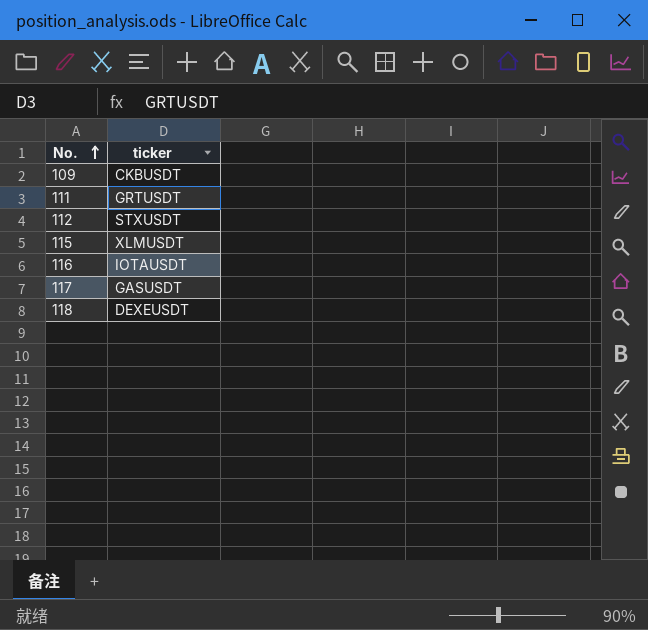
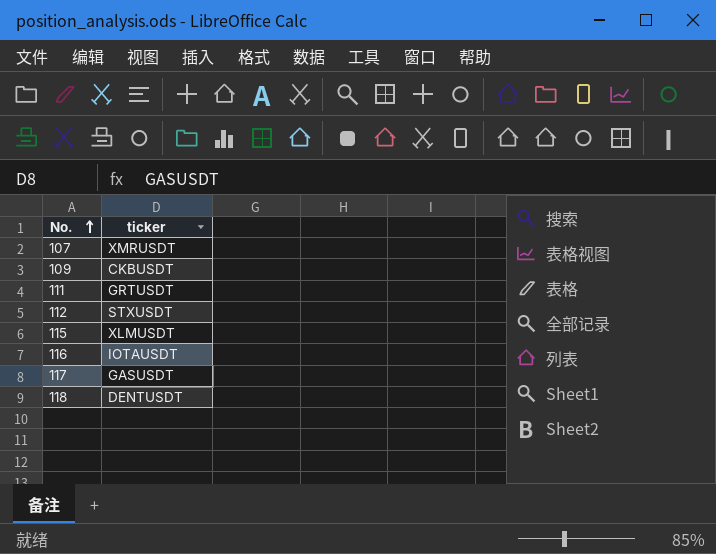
row 107: none -> XMRUSDT
118 | ticker: DEXEUSDT -> DENTUSDT

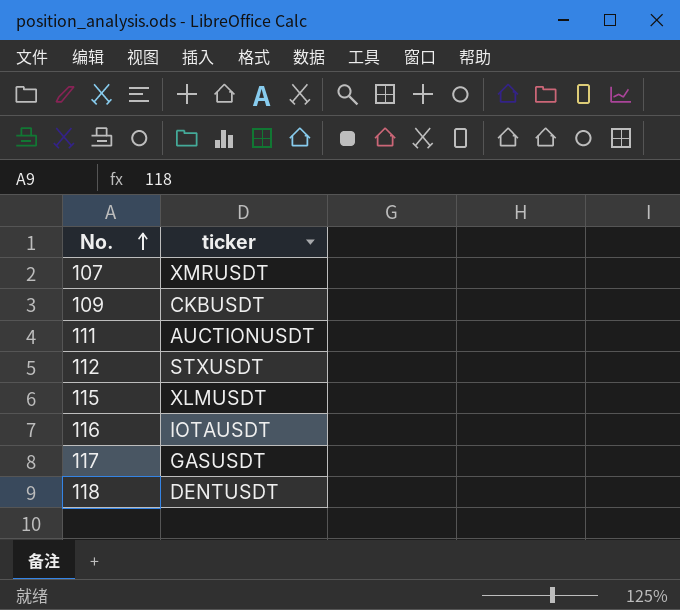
111 | ticker: GRTUSDT -> AUCTIONUSDT

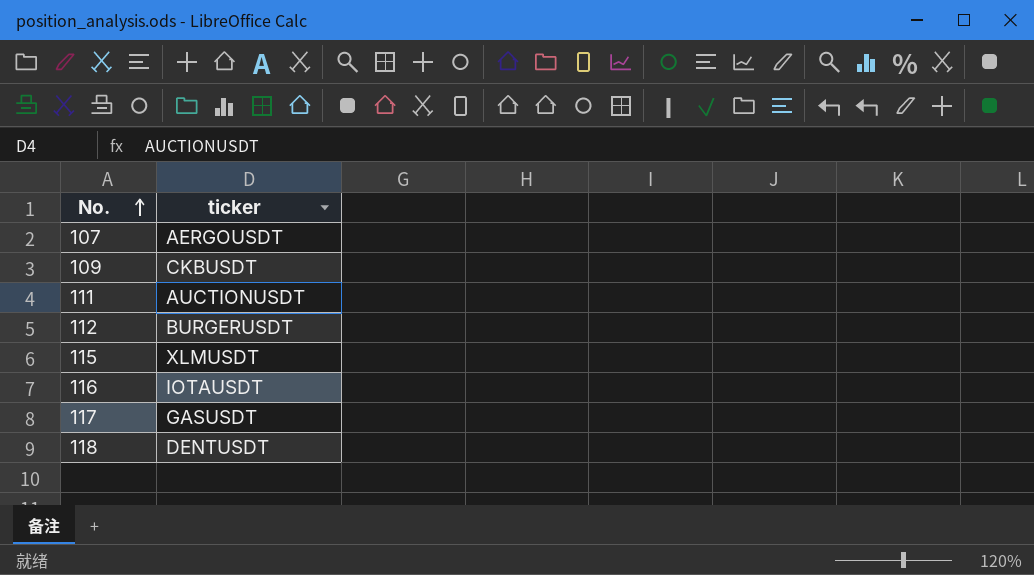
107 | ticker: XMRUSDT -> AERGOUSDT
112 | ticker: STXUSDT -> BURGERUSDT

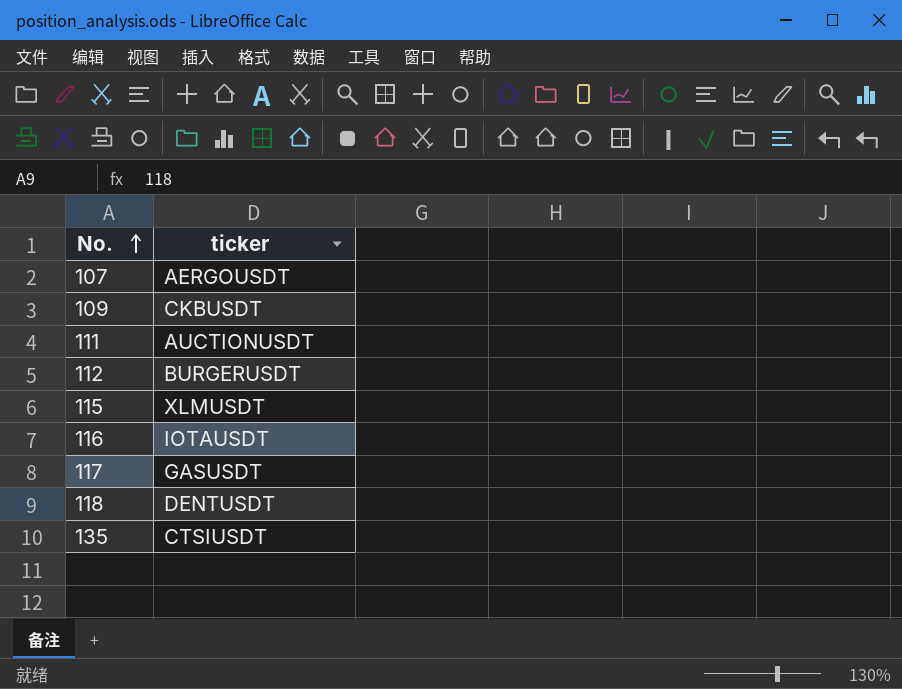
row 135: none -> CTSIUSDT

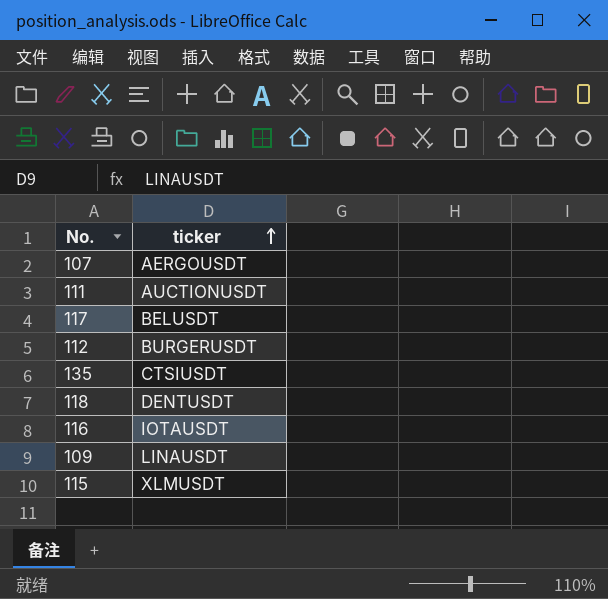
row order: No. ascending -> ticker ascending
117 | ticker: GASUSDT -> BELUSDT
109 | ticker: CKBUSDT -> LINAUSDT

